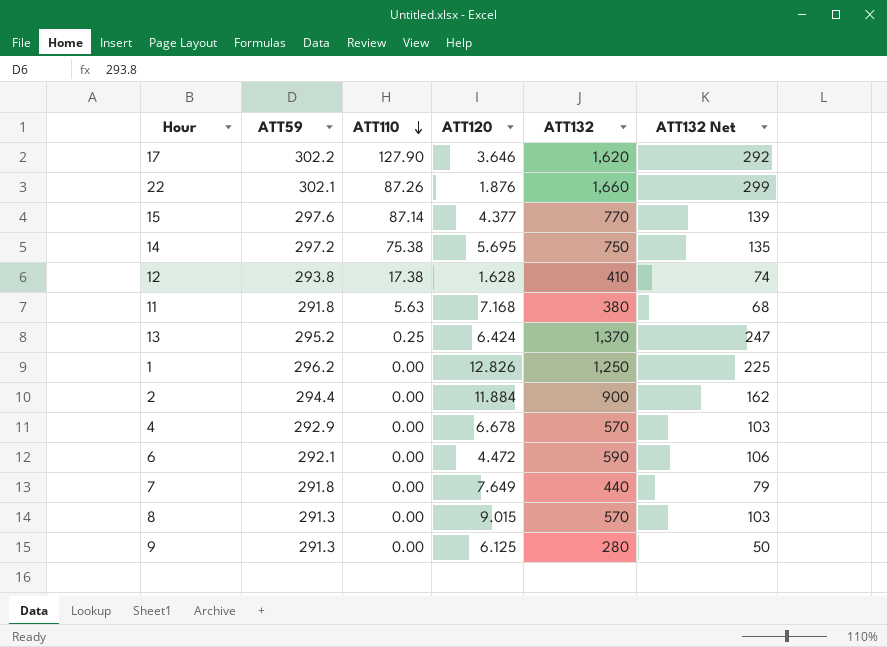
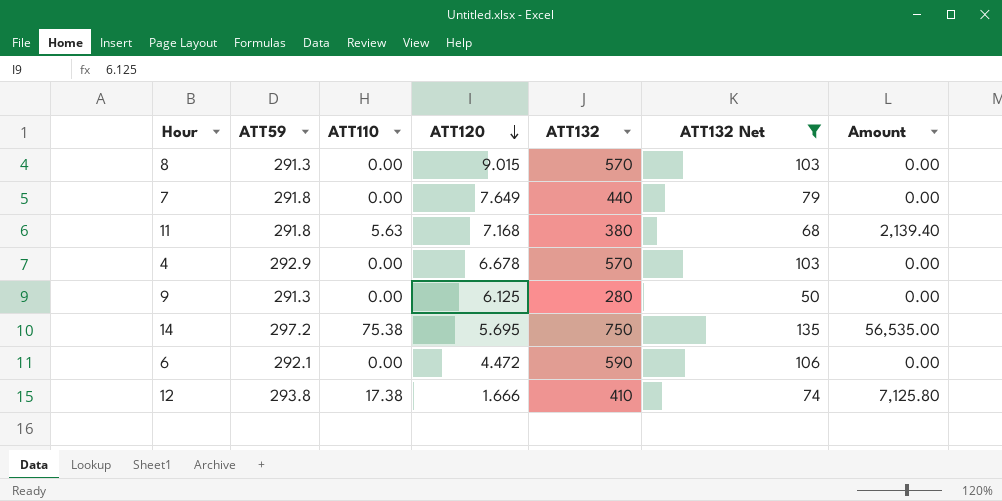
filter: none -> ATT132 Net <= 135
row order: ATT110 descending -> ATT120 descending
column Amount | formula: none -> [ATT110] * [ATT132]
12 | ATT120: 1.628 -> 1.666

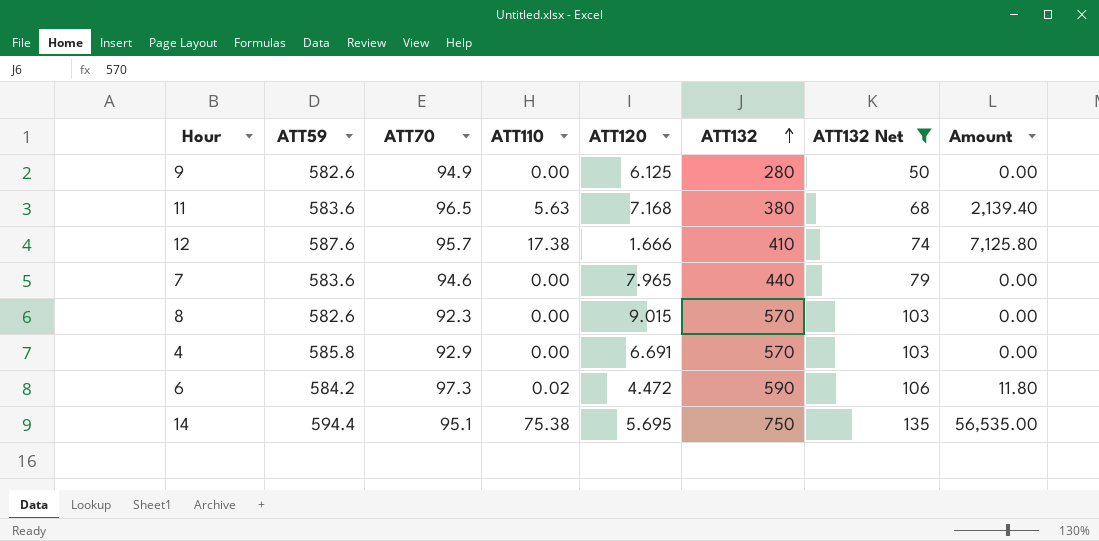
row order: ATT120 descending -> ATT132 ascending
column ATT70 | position: none -> 3
9 | ATT59: 291.3 -> 582.6
11 | ATT59: 291.8 -> 583.6
12 | ATT59: 293.8 -> 587.6
7 | ATT59: 291.8 -> 583.6
7 | ATT120: 7.649 -> 7.965
8 | ATT59: 291.3 -> 582.6
4 | ATT59: 292.9 -> 585.8
4 | ATT120: 6.678 -> 6.691
6 | ATT59: 292.1 -> 584.2
6 | ATT110: 0.00 -> 0.02
6 | Amount: 0.00 -> 11.80
14 | ATT59: 297.2 -> 594.4

